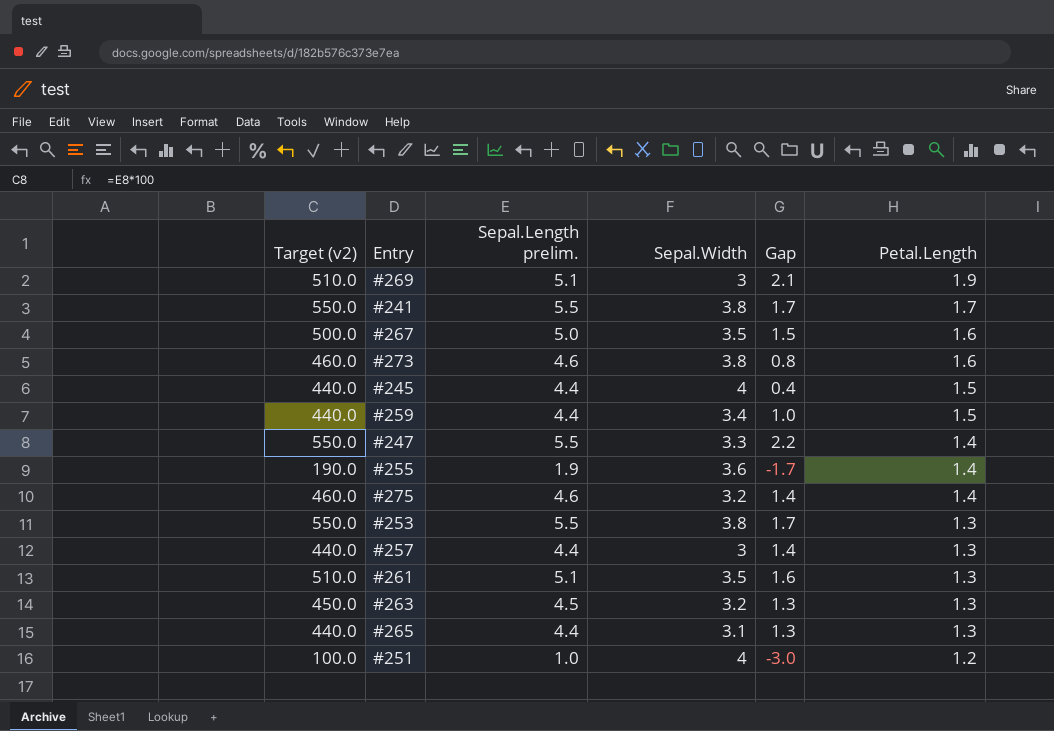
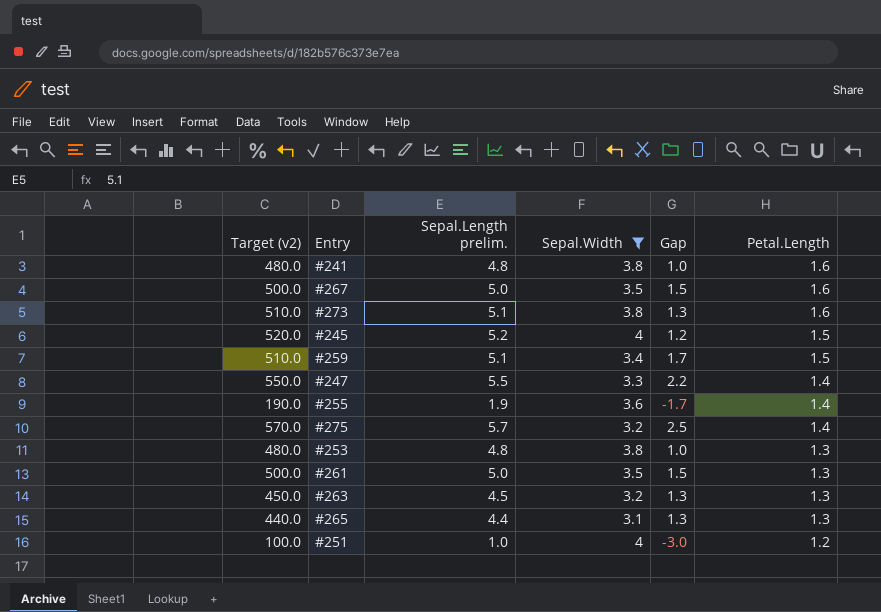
filter: none -> Sepal.Width != 3
#241 | Target (v2): 550.0 -> 480.0
#241 | Sepal.Length prelim.: 5.5 -> 4.8
#241 | Gap: 1.7 -> 1.0
#241 | Petal.Length: 1.7 -> 1.6
#273 | Target (v2): 460.0 -> 510.0
#273 | Sepal.Length prelim.: 4.6 -> 5.1
#273 | Gap: 0.8 -> 1.3
#245 | Target (v2): 440.0 -> 520.0
#245 | Sepal.Length prelim.: 4.4 -> 5.2
#245 | Gap: 0.4 -> 1.2
#259 | Target (v2): 440.0 -> 510.0
#259 | Sepal.Length prelim.: 4.4 -> 5.1
#259 | Gap: 1.0 -> 1.7
#275 | Target (v2): 460.0 -> 570.0
#275 | Sepal.Length prelim.: 4.6 -> 5.7
#275 | Gap: 1.4 -> 2.5
#253 | Target (v2): 550.0 -> 480.0
#253 | Sepal.Length prelim.: 5.5 -> 4.8
#253 | Gap: 1.7 -> 1.0
#261 | Target (v2): 510.0 -> 500.0
#261 | Sepal.Length prelim.: 5.1 -> 5.0
#261 | Gap: 1.6 -> 1.5

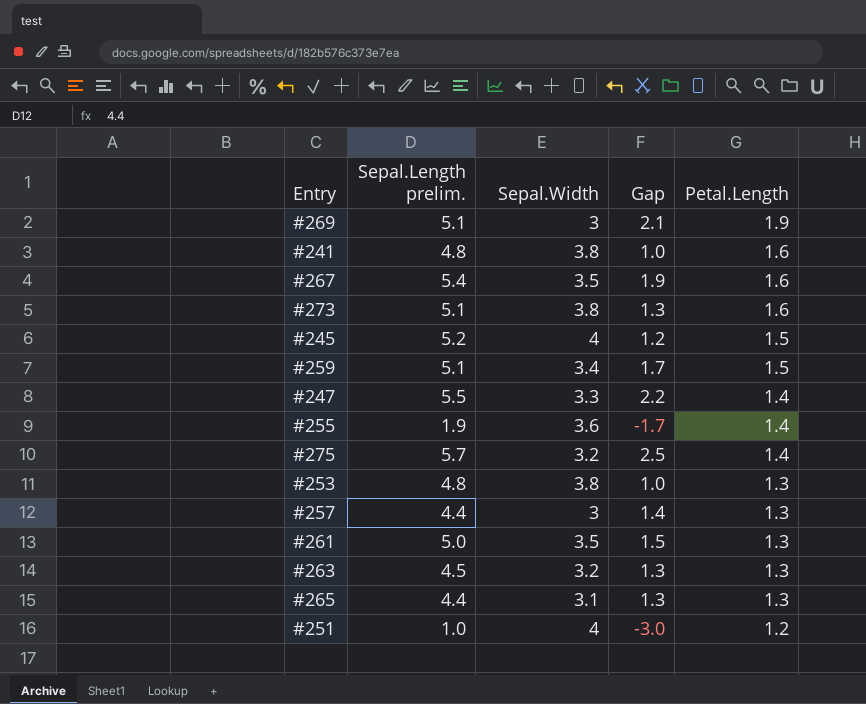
filter: Sepal.Width != 3 -> none
column Target (v2) | formula: [Sepal.Length prelim.] * 100 -> none
#267 | Sepal.Length prelim.: 5.0 -> 5.4
#267 | Gap: 1.5 -> 1.9

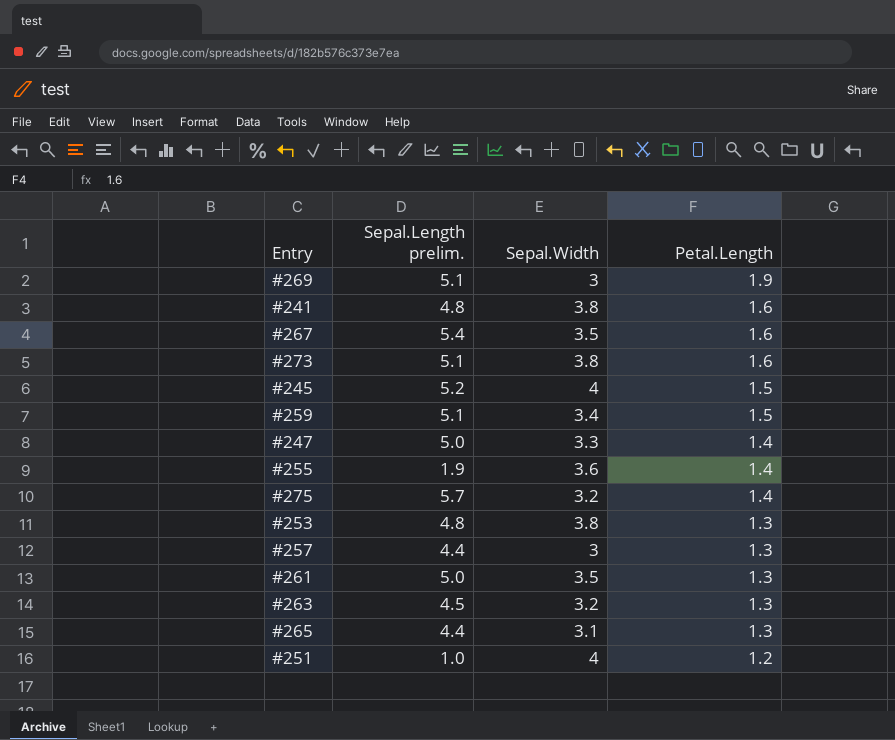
column Gap | formula: [Sepal.Length prelim.] - [Sepal.Width] -> none
#247 | Sepal.Length prelim.: 5.5 -> 5.0

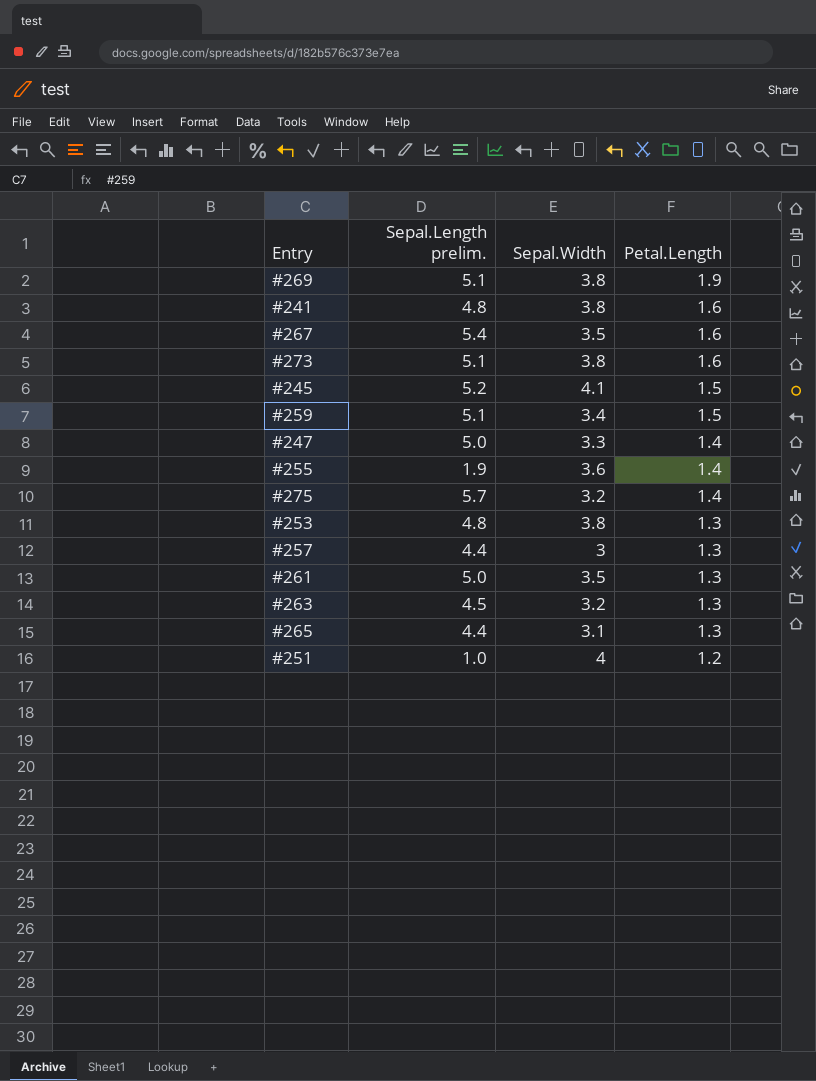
#269 | Sepal.Width: 3 -> 3.8
#245 | Sepal.Width: 4 -> 4.1

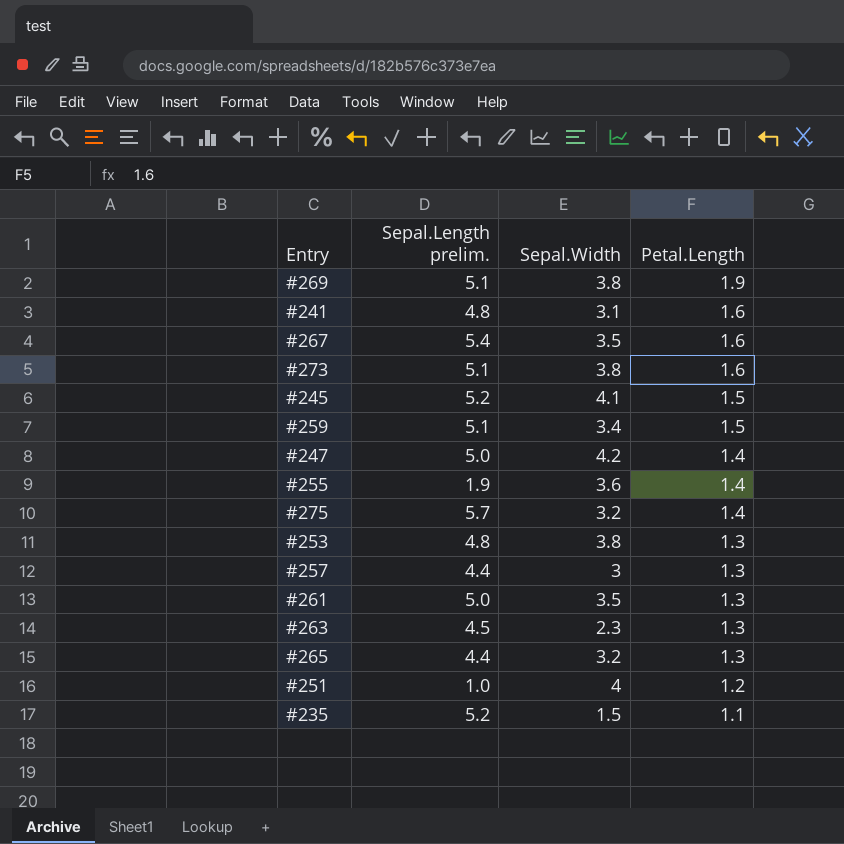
#241 | Sepal.Width: 3.8 -> 3.1
#247 | Sepal.Width: 3.3 -> 4.2
#263 | Sepal.Width: 3.2 -> 2.3
#265 | Sepal.Width: 3.1 -> 3.2
row #235: none -> 5.2 | 1.5 | 1.1

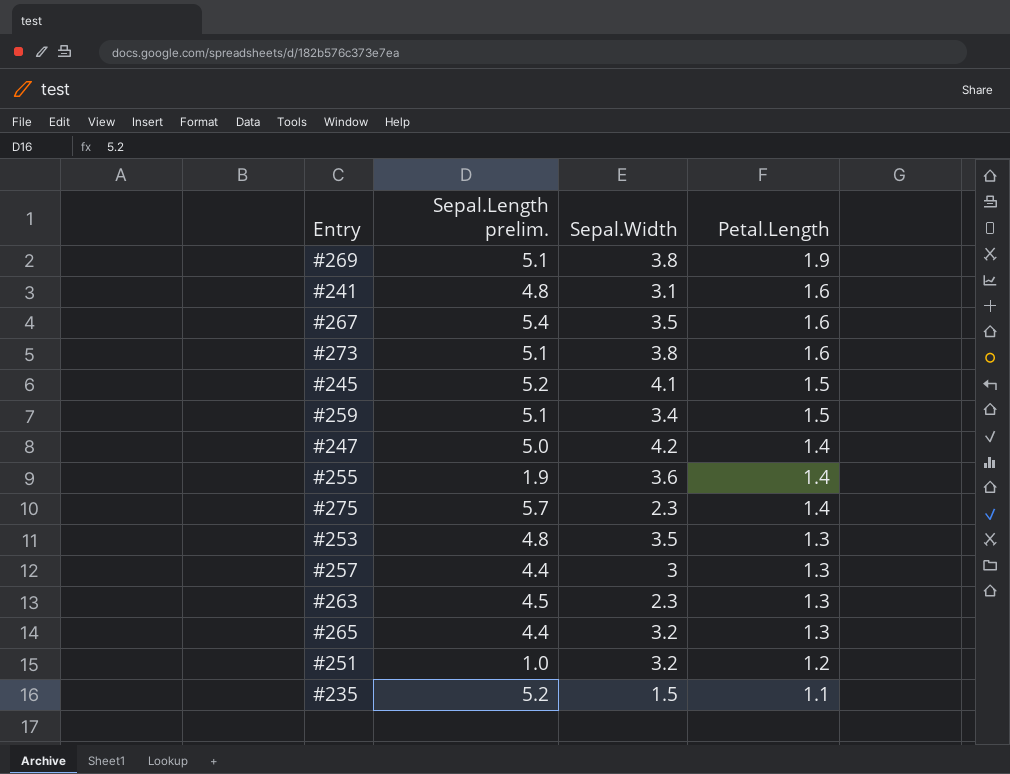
row #261: 5.0 | 3.5 | 1.3 -> none
#275 | Sepal.Width: 3.2 -> 2.3
#253 | Sepal.Width: 3.8 -> 3.5
#251 | Sepal.Width: 4 -> 3.2

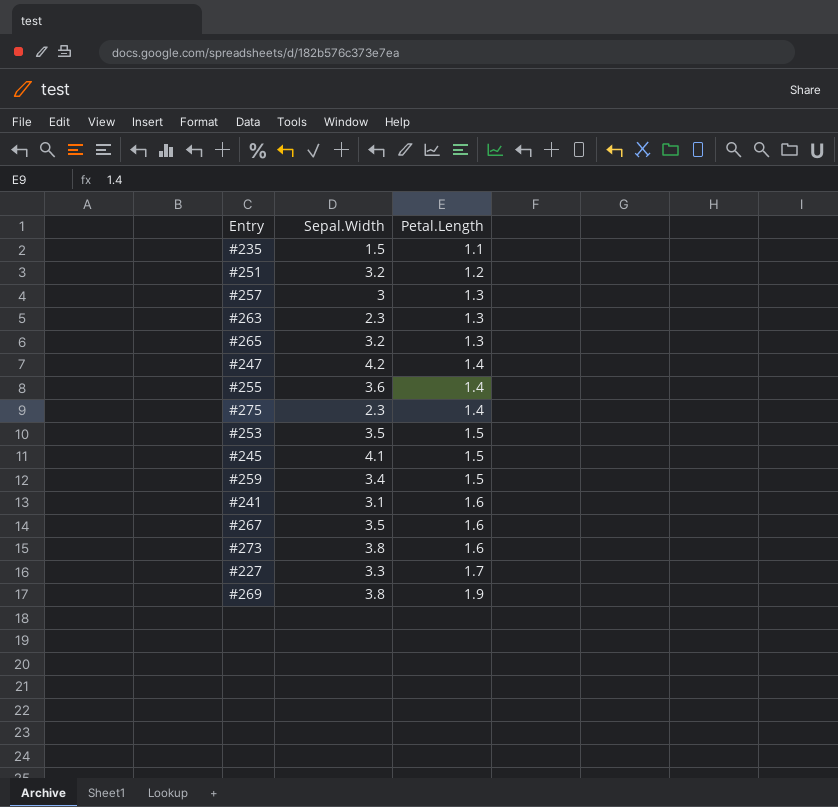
row order: Petal.Length descending -> Petal.Length ascending
column Sepal.Length prelim. | position: 2 -> none
#253 | Petal.Length: 1.3 -> 1.5
row #227: none -> 3.3 | 1.7

